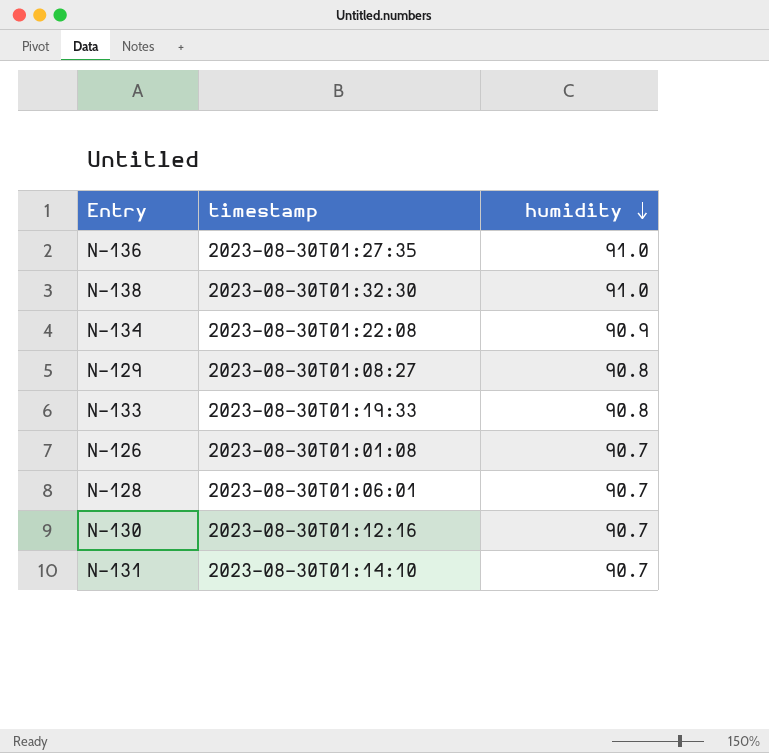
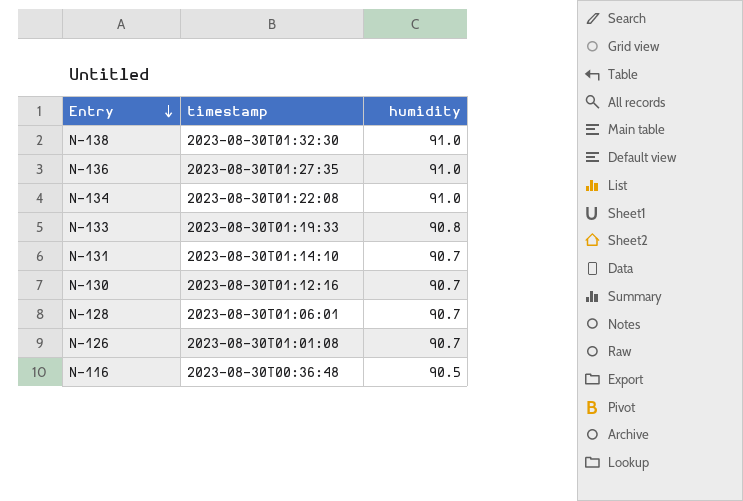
row order: humidity descending -> Entry descending
row N-129: 2023-08-30T01:08:27 | 90.8 -> none
N-134 | humidity: 90.9 -> 91.0
row N-116: none -> 2023-08-30T00:36:48 | 90.5

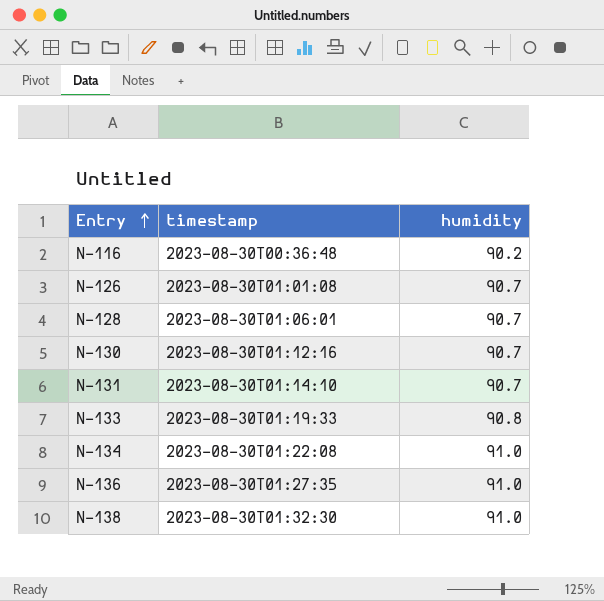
row order: Entry descending -> Entry ascending
N-116 | humidity: 90.5 -> 90.2

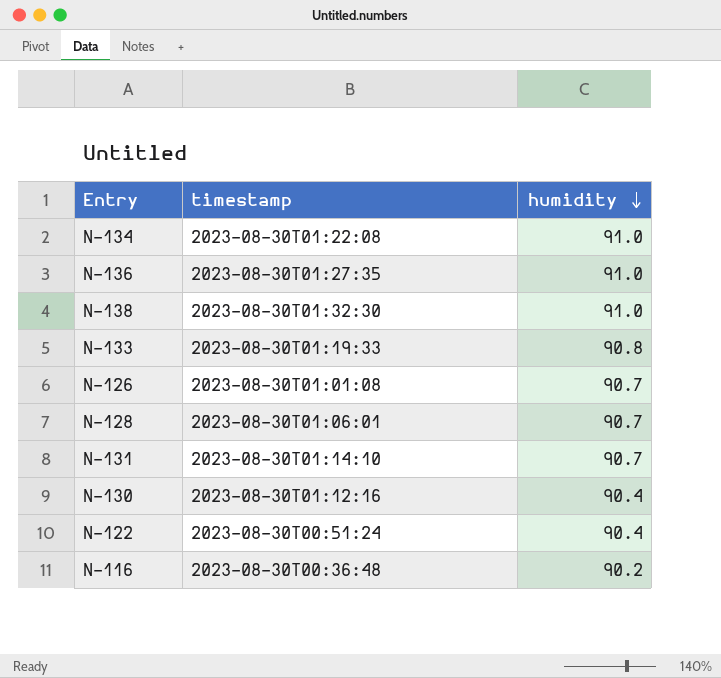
row order: Entry ascending -> humidity descending
N-130 | humidity: 90.7 -> 90.4
row N-122: none -> 2023-08-30T00:51:24 | 90.4

